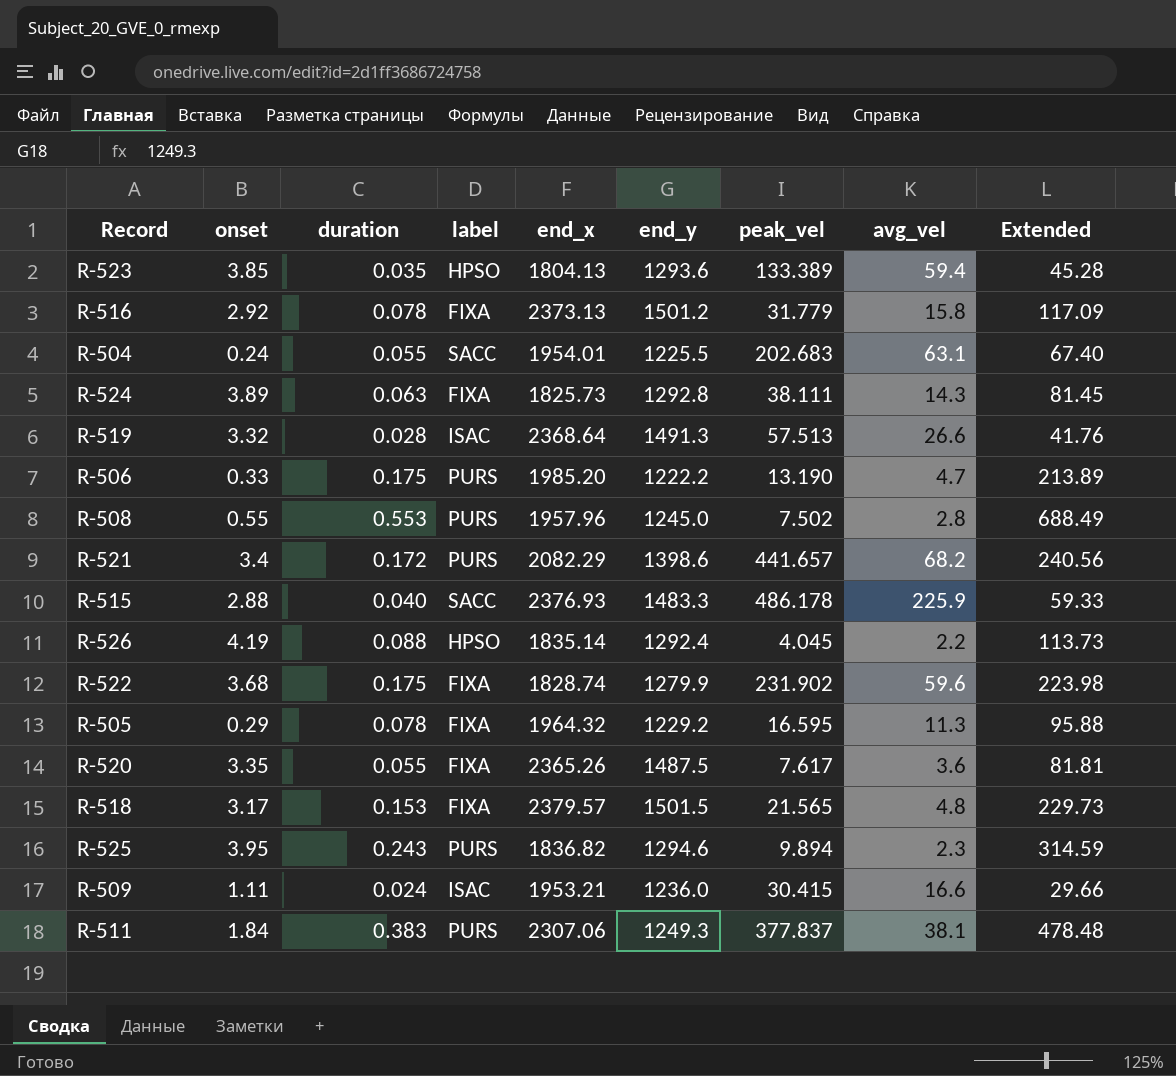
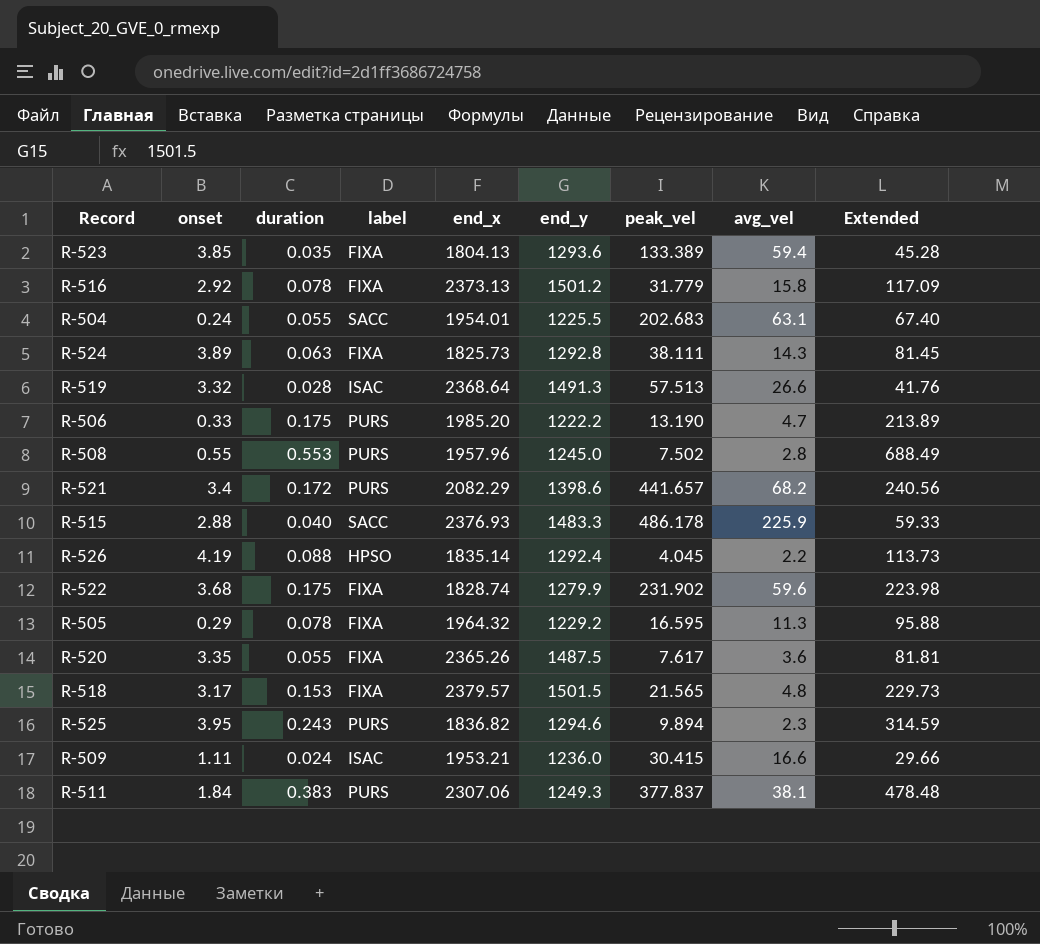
R-523 | label: HPSO -> FIXA

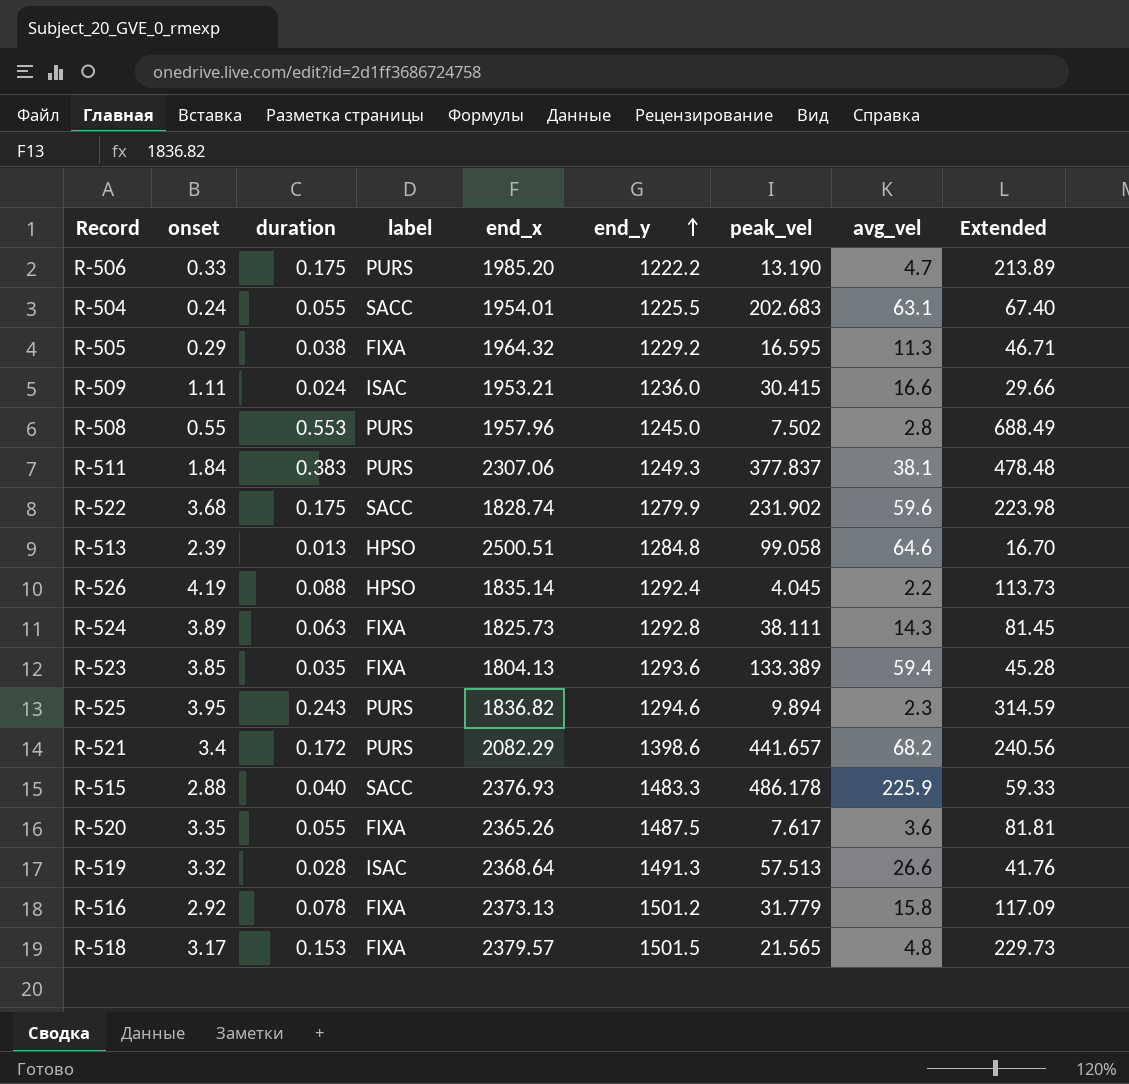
row order: none -> end_y ascending
R-505 | duration: 0.078 -> 0.038
R-505 | Extended: 95.88 -> 46.71
R-522 | label: FIXA -> SACC
row R-513: none -> 2.39 | 0.013 | HPSO | 2500.51 | 1284.8 | 99.058 | 64.6 | 16.70

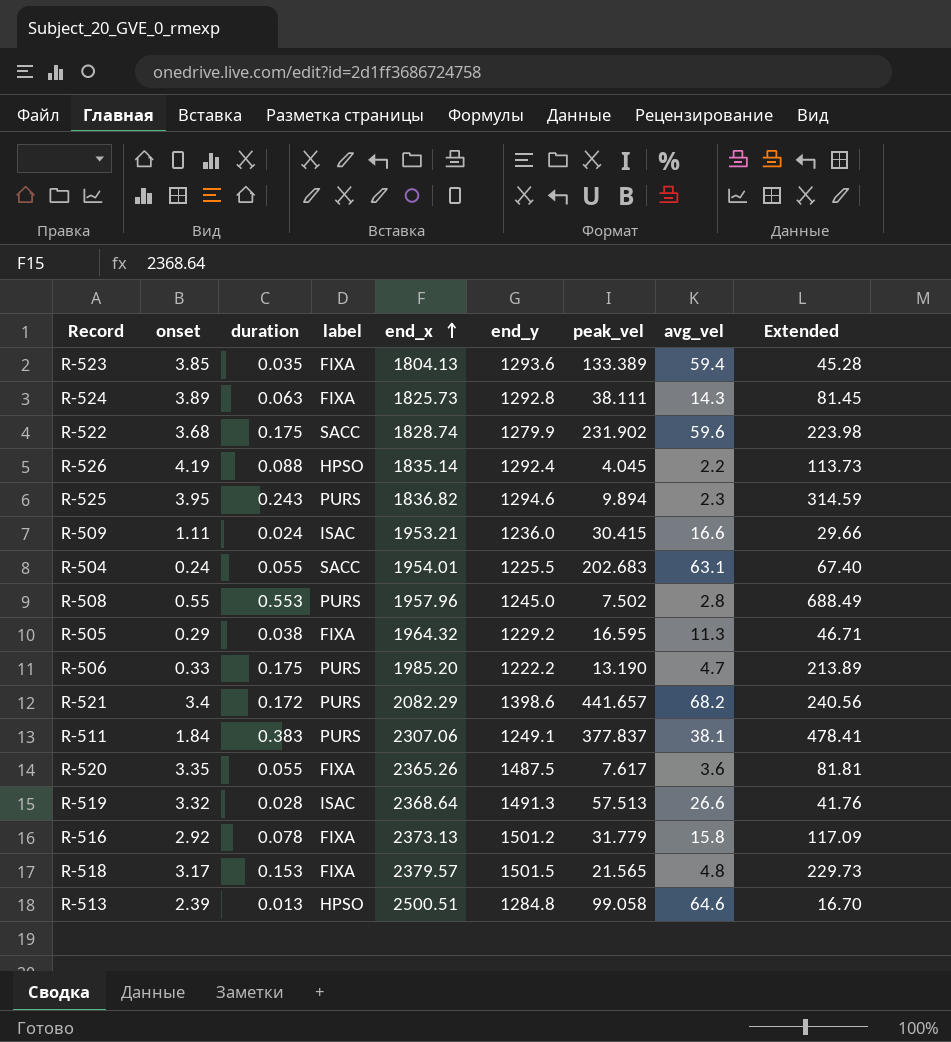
row order: end_y ascending -> end_x ascending
row R-515: 2.88 | 0.040 | SACC | 2376.93 | 1483.3 | 486.178 | 225.9 | 59.33 -> none
R-511 | end_y: 1249.3 -> 1249.1
R-511 | Extended: 478.48 -> 478.41

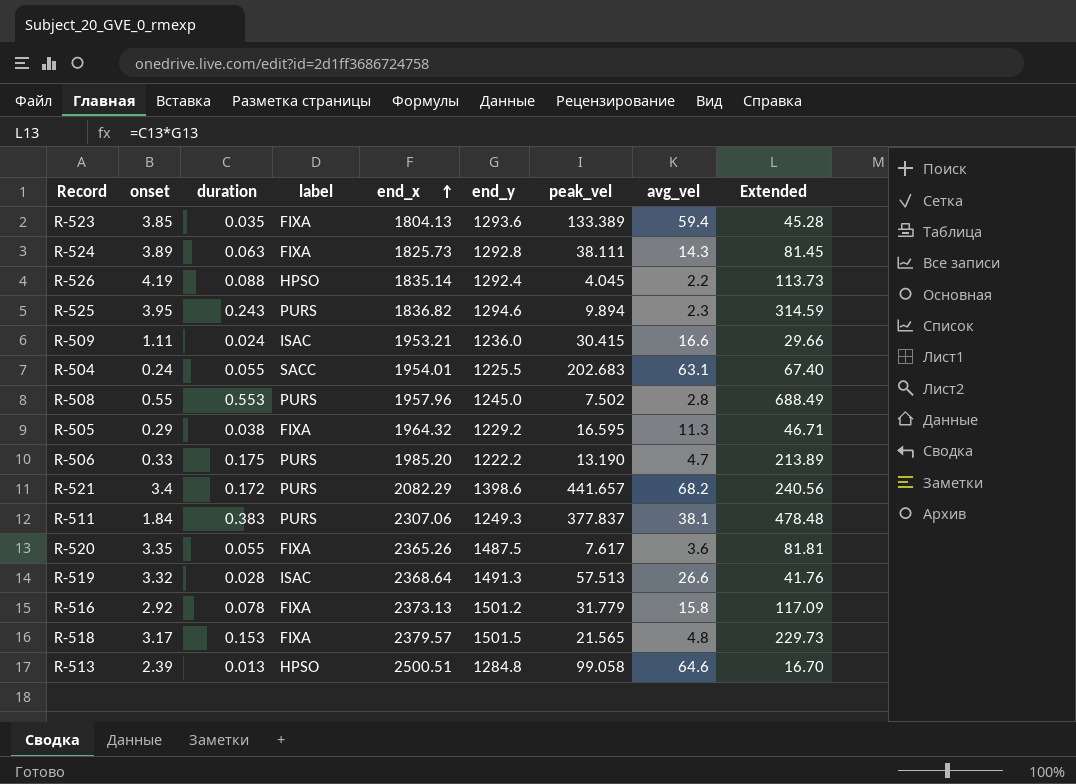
row R-522: 3.68 | 0.175 | SACC | 1828.74 | 1279.9 | 231.902 | 59.6 | 223.98 -> none
R-511 | end_y: 1249.1 -> 1249.3
R-511 | Extended: 478.41 -> 478.48

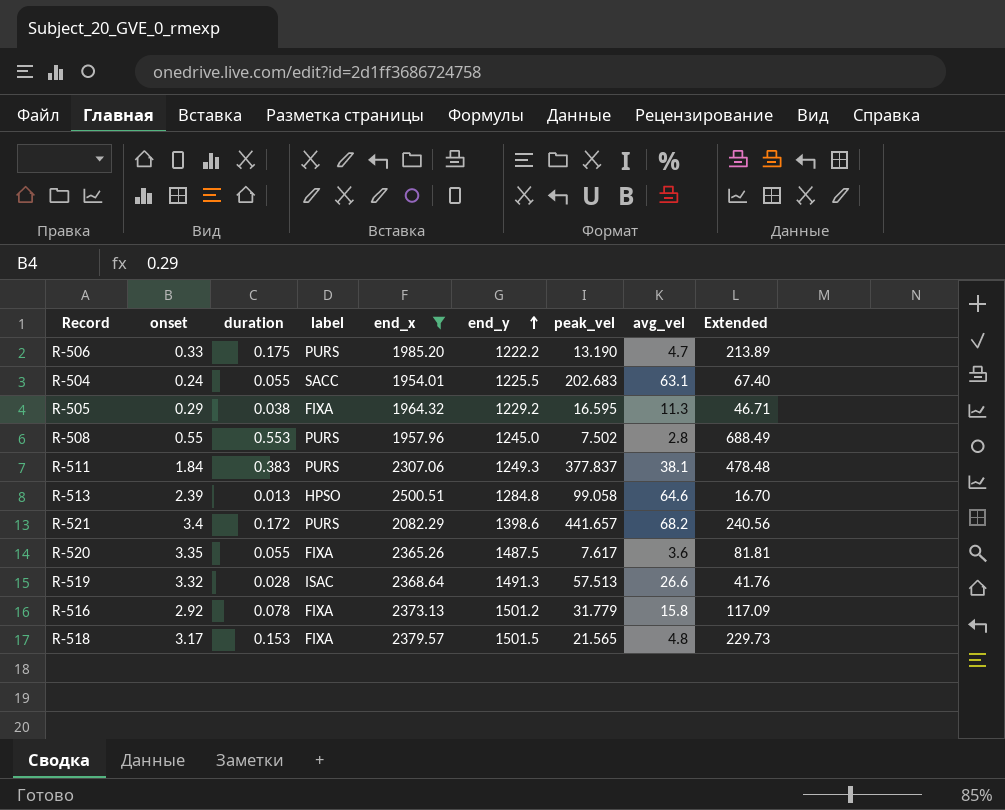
filter: none -> end_x >= 1954.01
row order: end_x ascending -> end_y ascending

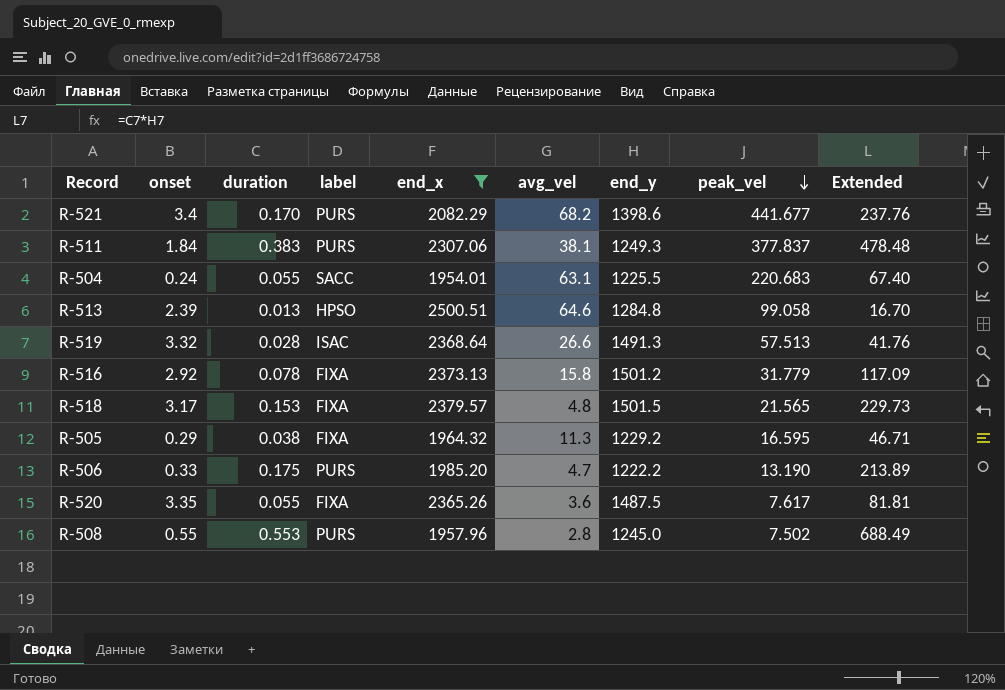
row order: end_y ascending -> peak_vel descending
column avg_vel | position: 8 -> 6
R-521 | duration: 0.172 -> 0.170
R-521 | peak_vel: 441.657 -> 441.677
R-521 | Extended: 240.56 -> 237.76
R-504 | peak_vel: 202.683 -> 220.683

